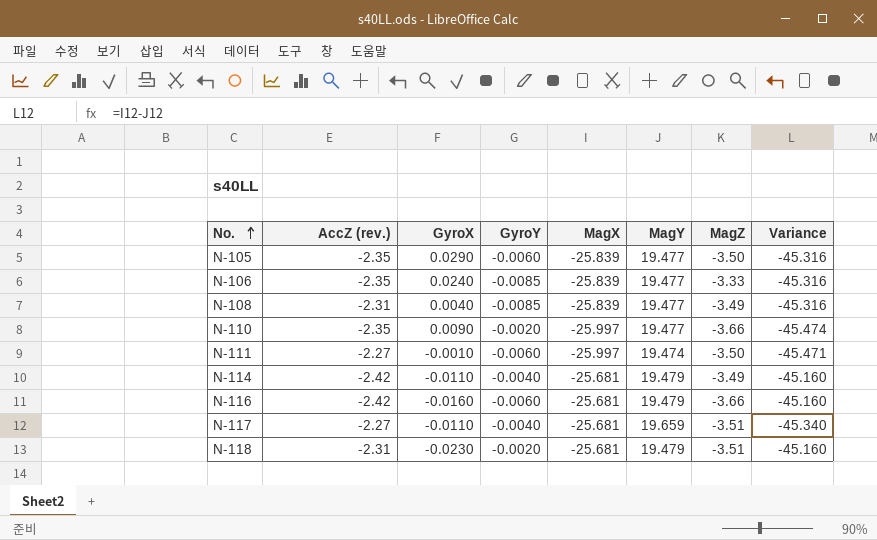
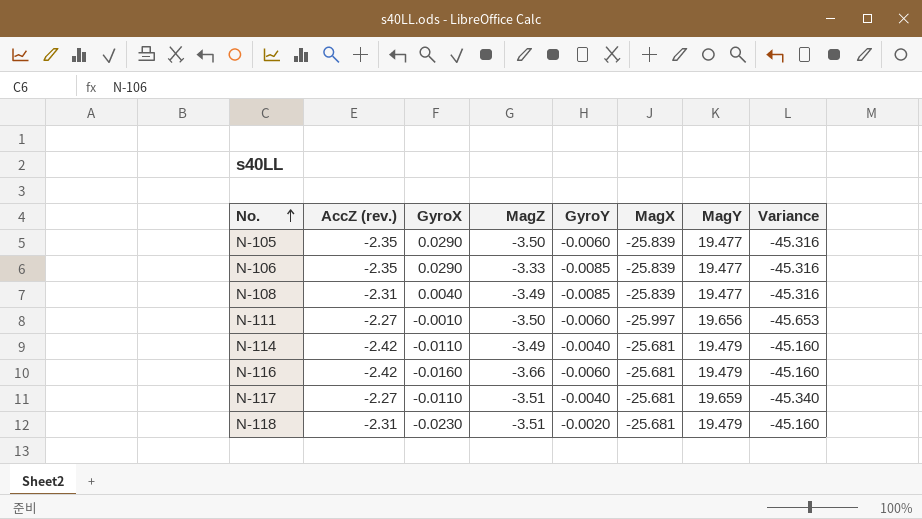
column MagZ | position: 7 -> 4
row N-110: -2.35 | 0.0090 | -0.0020 | -25.997 | 19.477 | -3.66 | -45.474 -> none
N-106 | GyroX: 0.0240 -> 0.0290
N-111 | MagY: 19.474 -> 19.656
N-111 | Variance: -45.471 -> -45.653

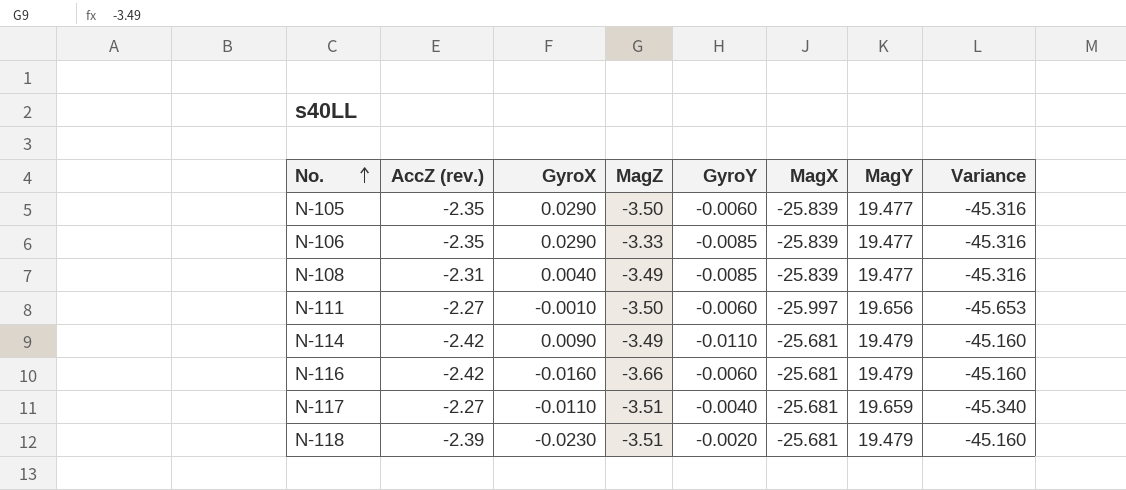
N-114 | GyroX: -0.0110 -> 0.0090
N-114 | GyroY: -0.0040 -> -0.0110
N-118 | AccZ (rev.): -2.31 -> -2.39

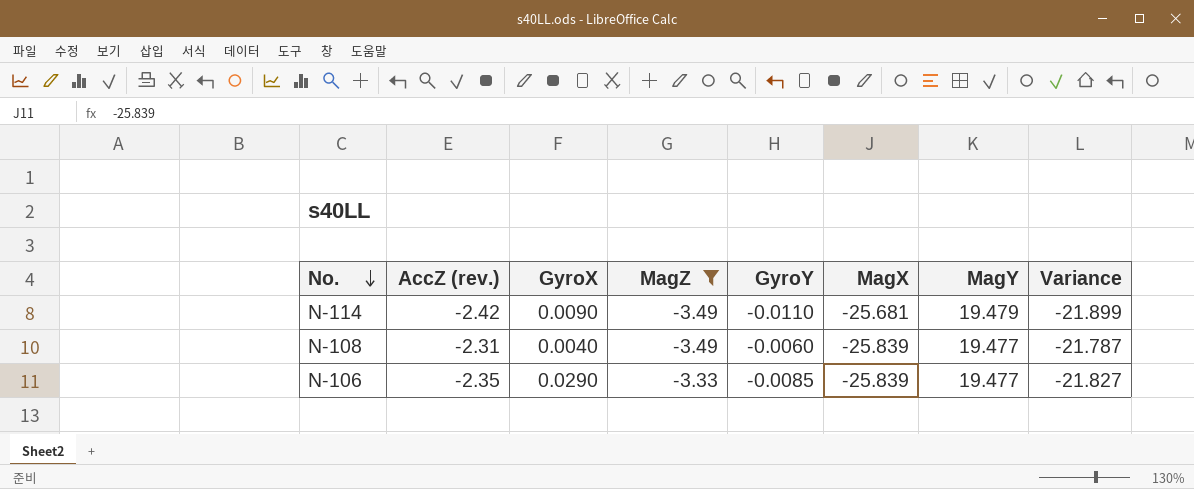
filter: none -> MagZ >= -3.49
row order: No. ascending -> No. descending
column Variance | formula: [MagX] - [MagY] -> [AccZ (rev.)] - [MagY]
N-108 | GyroY: -0.0085 -> -0.0060

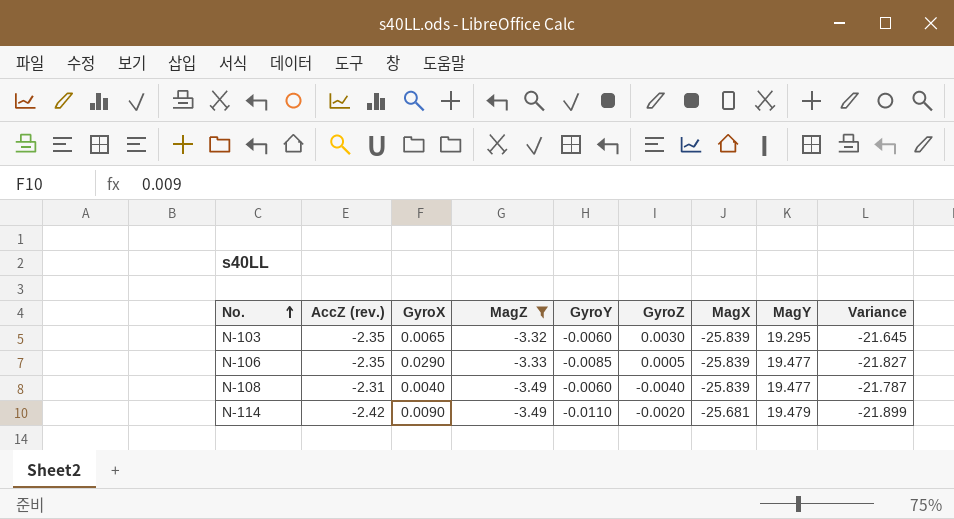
row order: No. descending -> No. ascending
column GyroZ | position: none -> 6
row N-103: none -> -2.35 | 0.0065 | -3.32 | -0.0060 | 0.0030 | -25.839 | 19.295 | -21.645

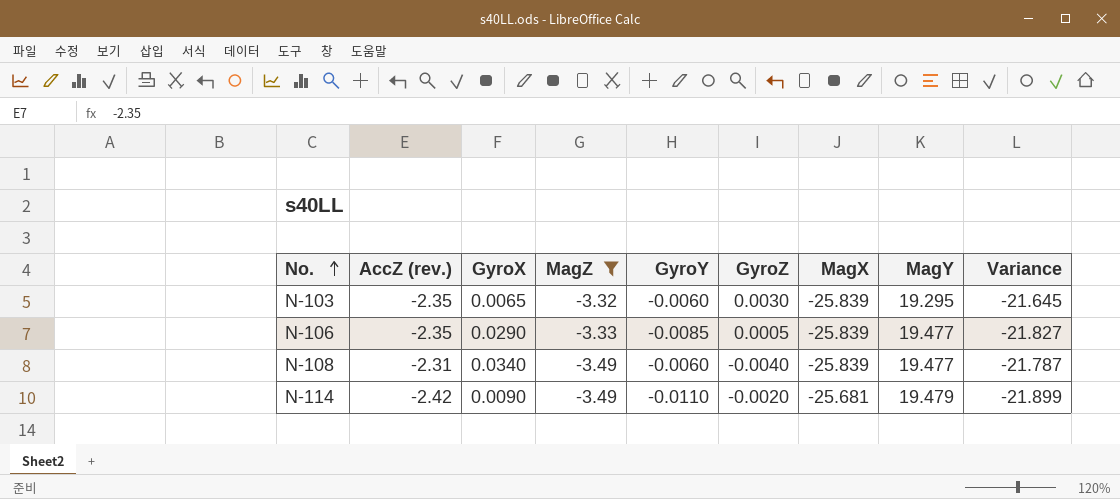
N-108 | GyroX: 0.0040 -> 0.0340

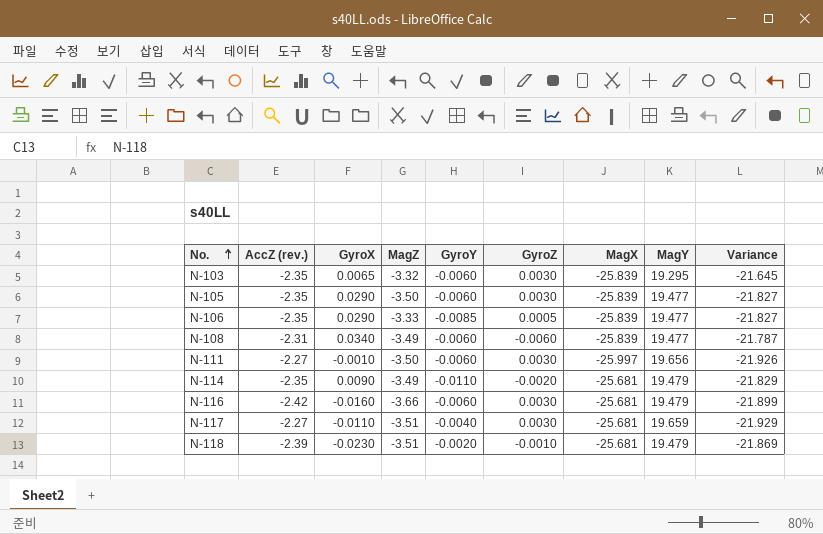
filter: MagZ >= -3.49 -> none
N-108 | GyroZ: -0.0040 -> -0.0060
N-114 | AccZ (rev.): -2.42 -> -2.35
N-114 | Variance: -21.899 -> -21.829

